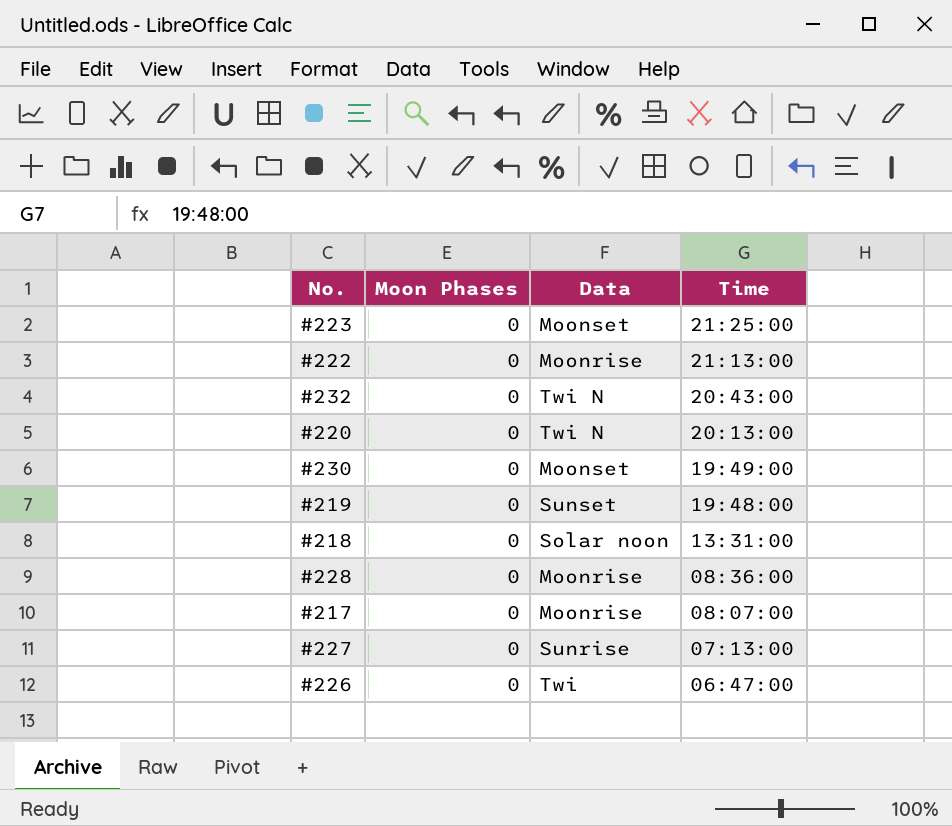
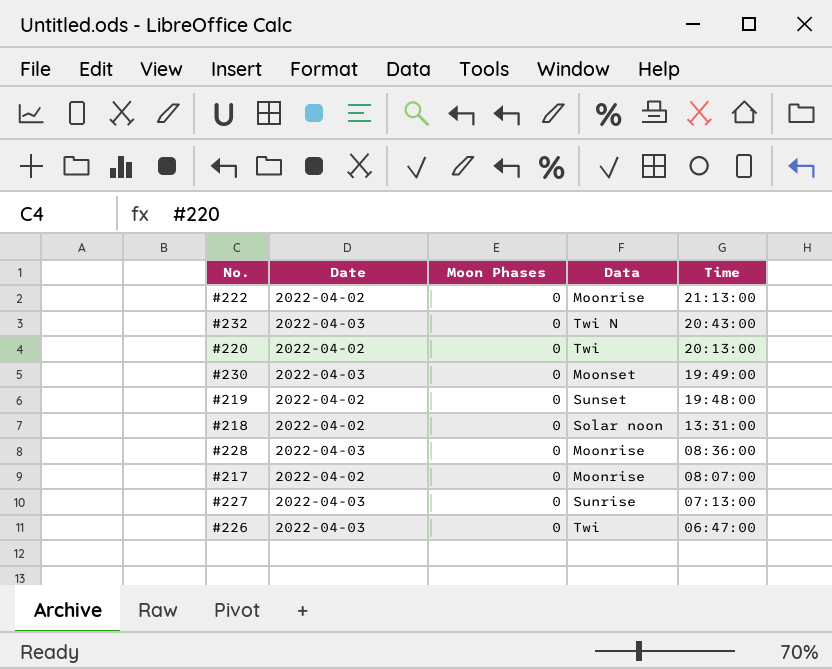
column Date | position: none -> 2
row #223: 0 | Moonset | 21:25:00 -> none
#220 | Data: Twi N -> Twi

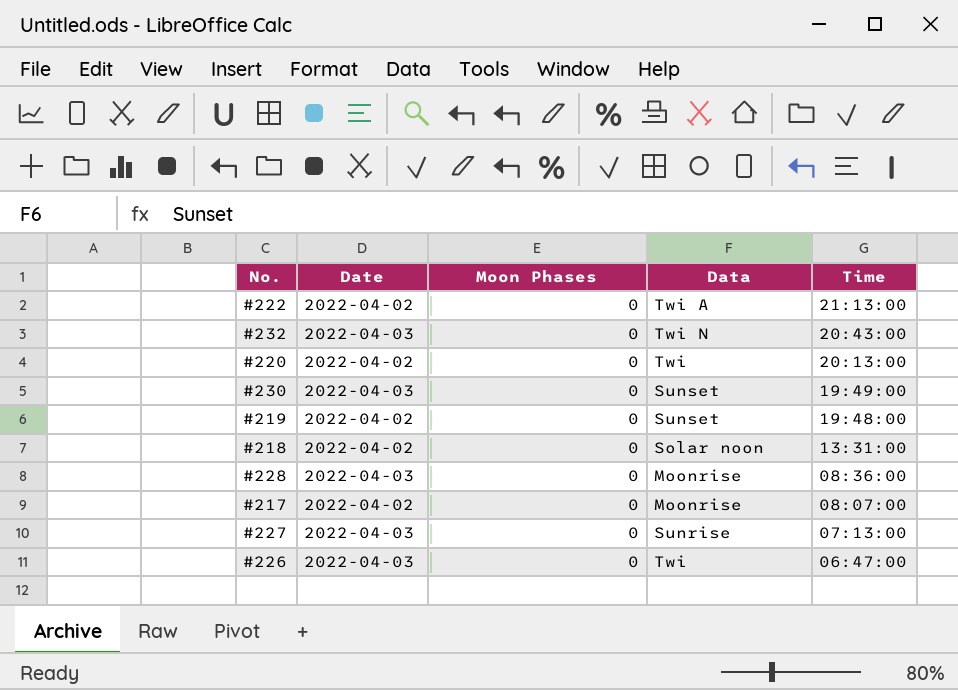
#222 | Data: Moonrise -> Twi A
#230 | Data: Moonset -> Sunset

